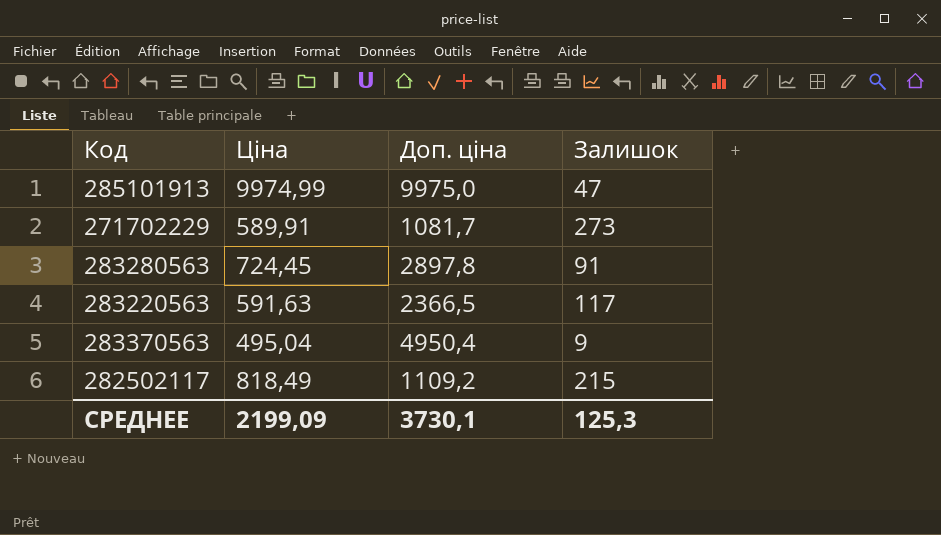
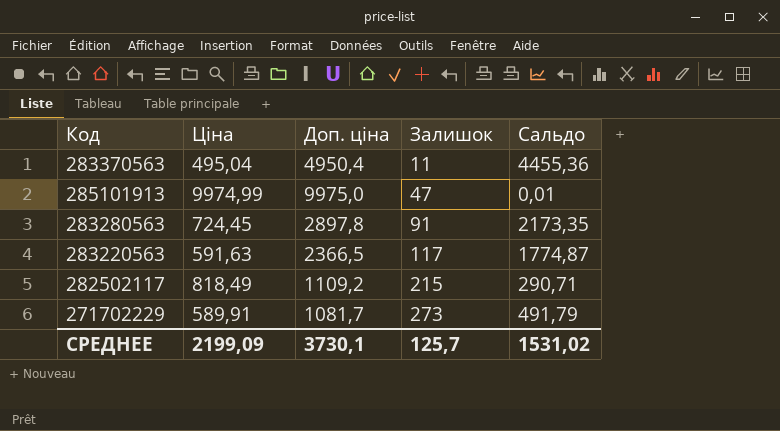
row order: none -> Залишок ascending
column Сальдо | formula: none -> [Доп. ціна] - [Ціна]
283370563 | Залишок: 9 -> 11
СРЕДНЕЕ | Залишок: 125,3 -> 125,7

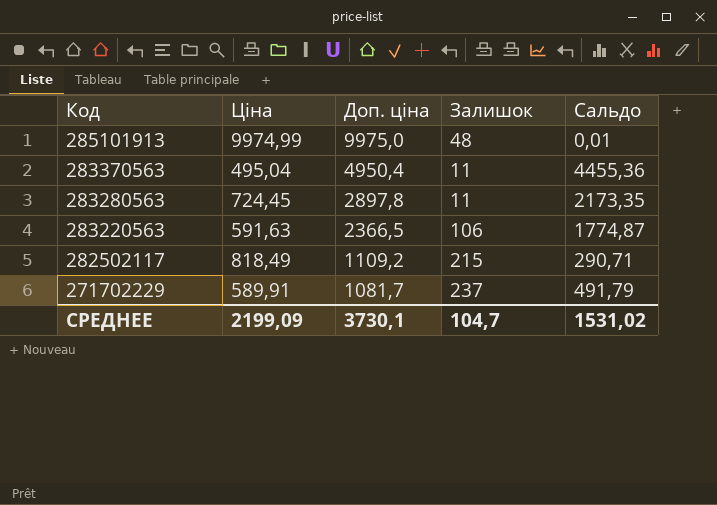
row order: Залишок ascending -> Код descending
285101913 | Залишок: 47 -> 48
283280563 | Залишок: 91 -> 11
283220563 | Залишок: 117 -> 106
271702229 | Залишок: 273 -> 237
СРЕДНЕЕ | Залишок: 125,7 -> 104,7

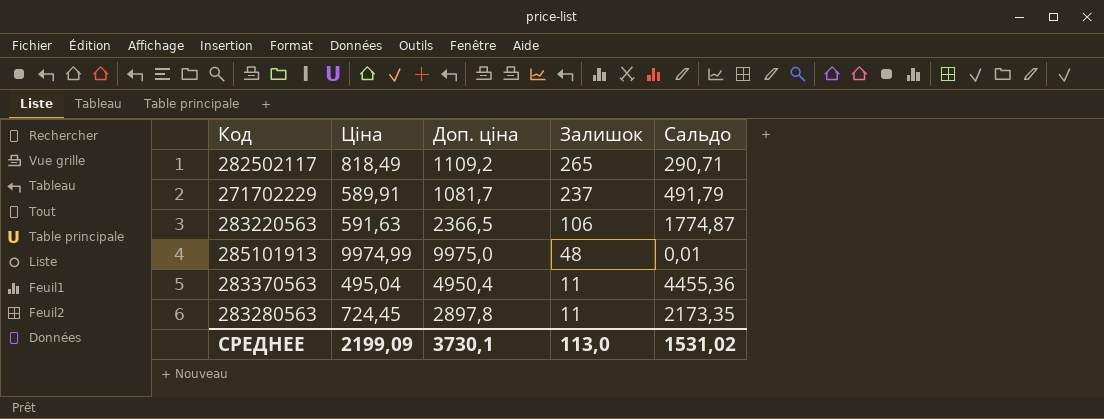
row order: Код descending -> Залишок descending
282502117 | Залишок: 215 -> 265
СРЕДНЕЕ | Залишок: 104,7 -> 113,0

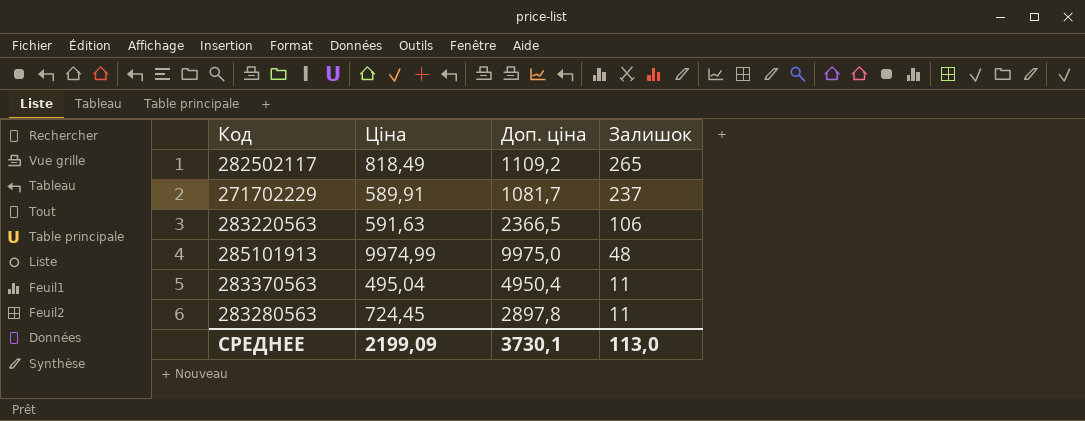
column Сальдо | formula: [Доп. ціна] - [Ціна] -> none

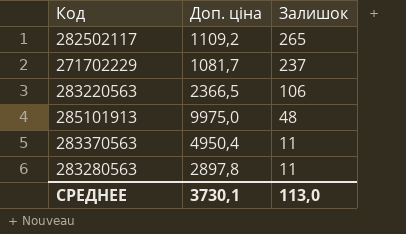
column Ціна | position: 2 -> none

